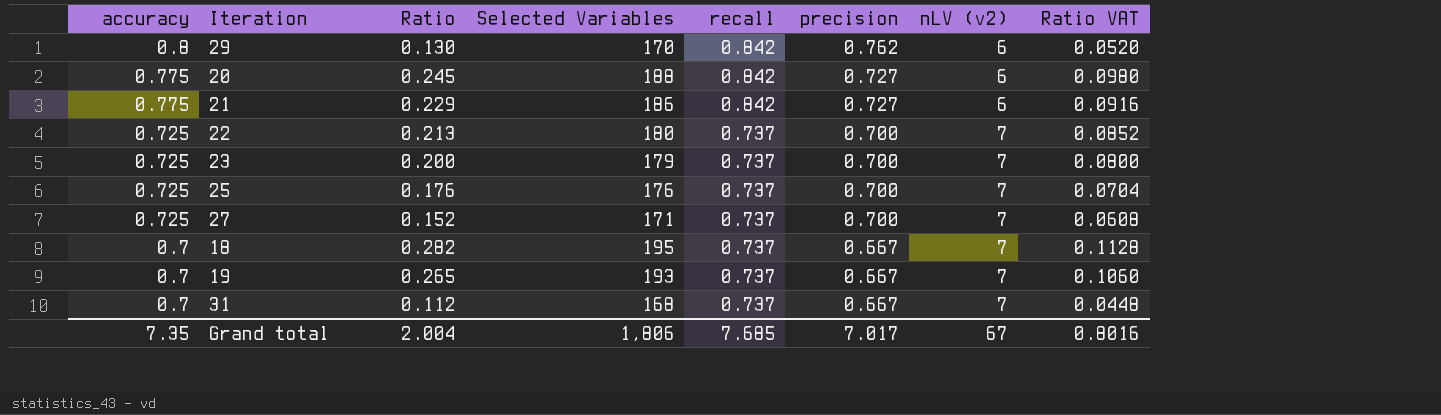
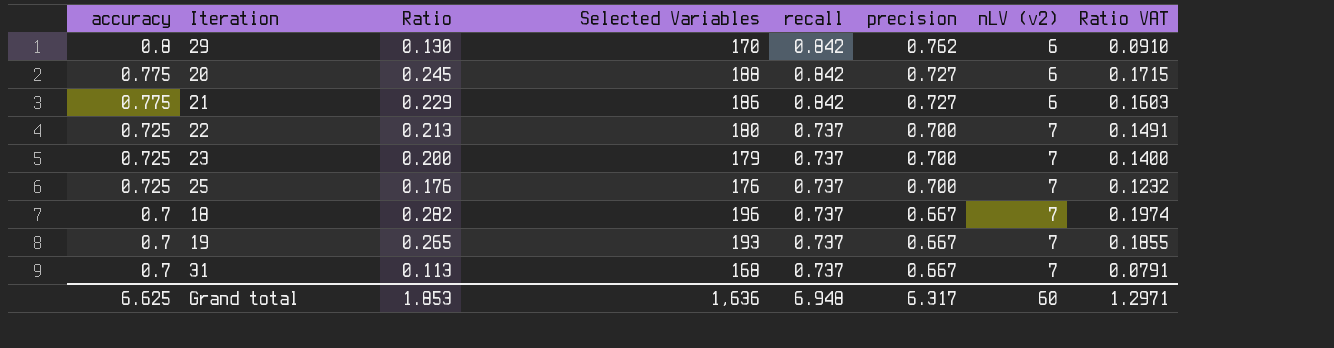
column Ratio VAT | formula: [Ratio] * 0.4 -> [Ratio] * 0.7
row 27: 0.725 | 0.152 | 171 | 0.737 | 0.700 | 7 | 0.0608 -> none
18 | Selected Variables: 195 -> 196
31 | Ratio: 0.112 -> 0.113
Grand total | accuracy: 7.35 -> 6.625
Grand total | Ratio: 2.004 -> 1.853
Grand total | Selected Variables: 1,806 -> 1,636
Grand total | recall: 7.685 -> 6.948
Grand total | precision: 7.017 -> 6.317
Grand total | nLV (v2): 67 -> 60
Grand total | Ratio VAT: 0.8016 -> 1.2971

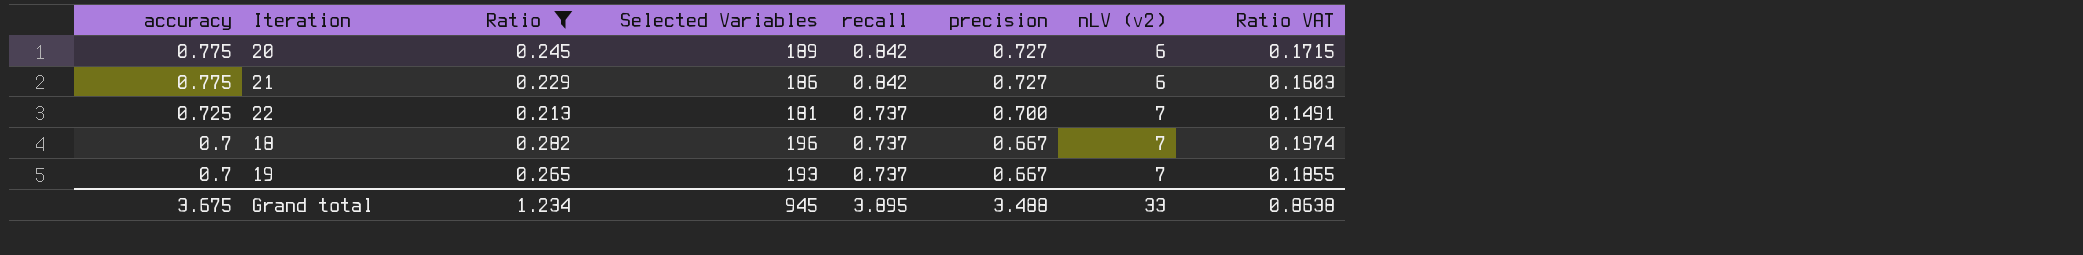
filter: none -> Ratio >= 0.213
20 | Selected Variables: 188 -> 189
22 | Selected Variables: 180 -> 181
Grand total | accuracy: 6.625 -> 3.675
Grand total | Ratio: 1.853 -> 1.234
Grand total | Selected Variables: 1,636 -> 945
Grand total | recall: 6.948 -> 3.895
Grand total | precision: 6.317 -> 3.488
Grand total | nLV (v2): 60 -> 33
Grand total | Ratio VAT: 1.2971 -> 0.8638

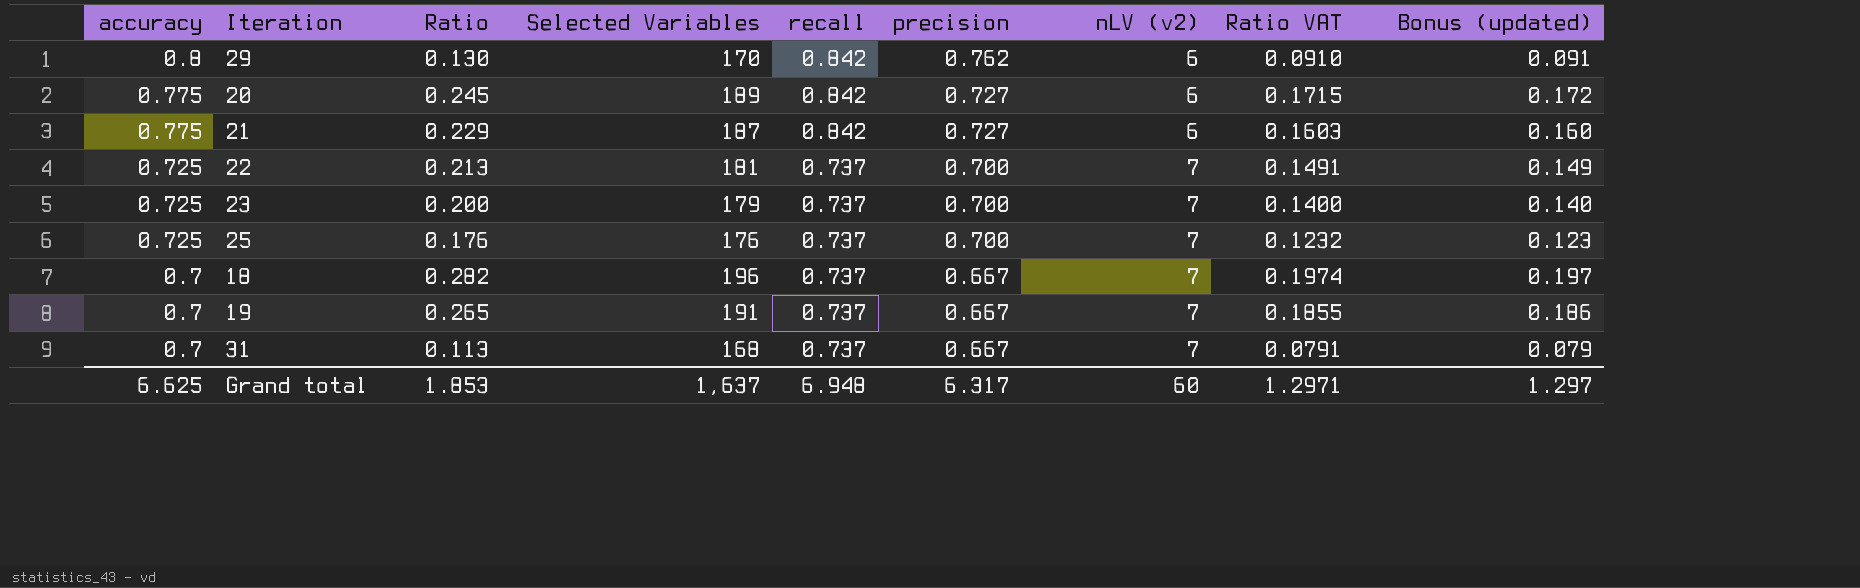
filter: Ratio >= 0.213 -> none
column Bonus (updated) | formula: none -> [Ratio] * 0.7
21 | Selected Variables: 186 -> 187
19 | Selected Variables: 193 -> 191
Grand total | accuracy: 3.675 -> 6.625
Grand total | Ratio: 1.234 -> 1.853
Grand total | Selected Variables: 945 -> 1,637
Grand total | recall: 3.895 -> 6.948
Grand total | precision: 3.488 -> 6.317
Grand total | nLV (v2): 33 -> 60
Grand total | Ratio VAT: 0.8638 -> 1.2971

